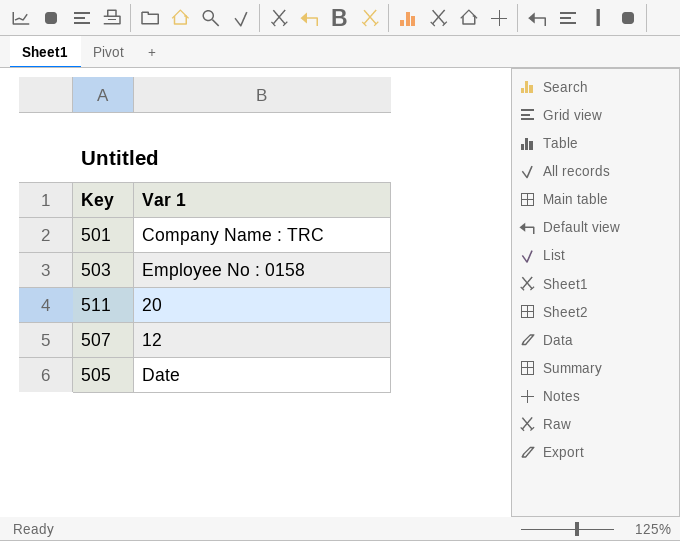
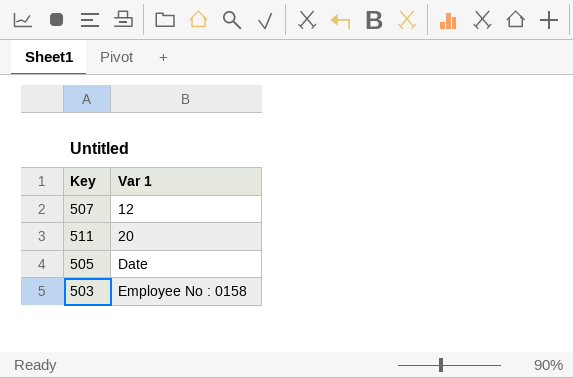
row order: none -> Var 1 ascending
row 501: Company Name : TRC -> none

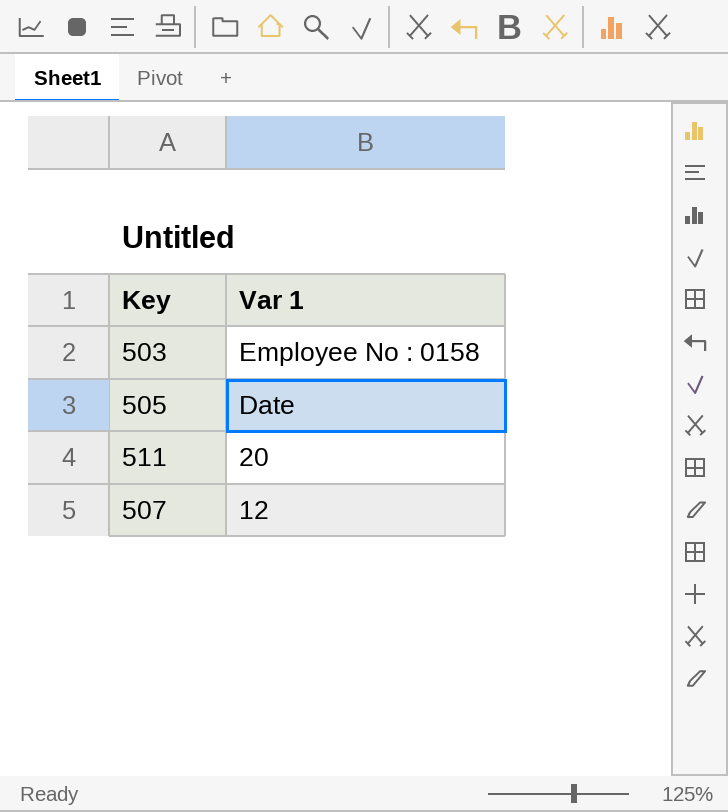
row order: Var 1 ascending -> Var 1 descending

